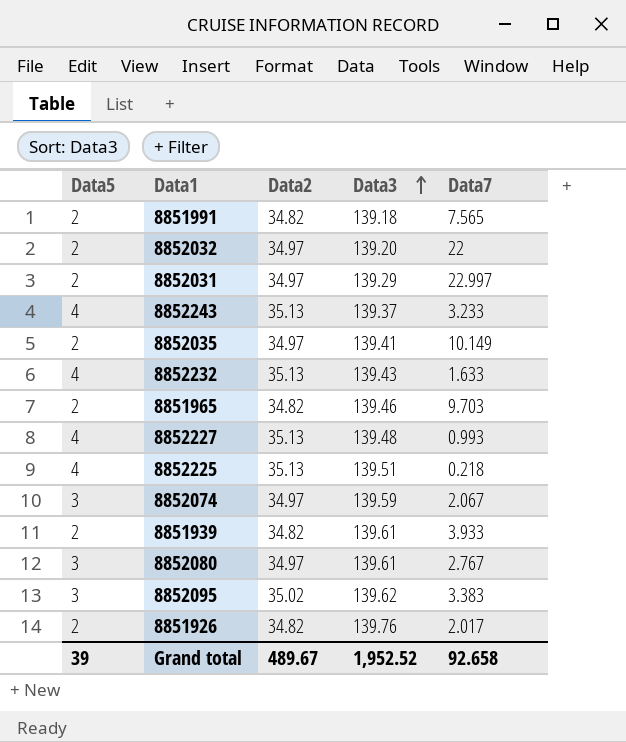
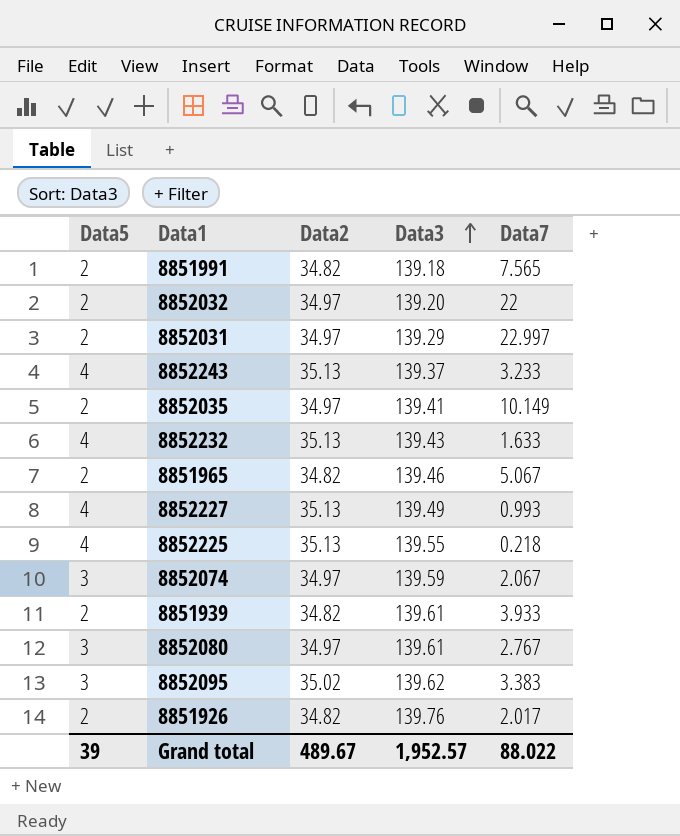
8851965 | Data7: 9.703 -> 5.067
8852227 | Data3: 139.48 -> 139.49
8852225 | Data3: 139.51 -> 139.55
Grand total | Data3: 1,952.52 -> 1,952.57
Grand total | Data7: 92.658 -> 88.022

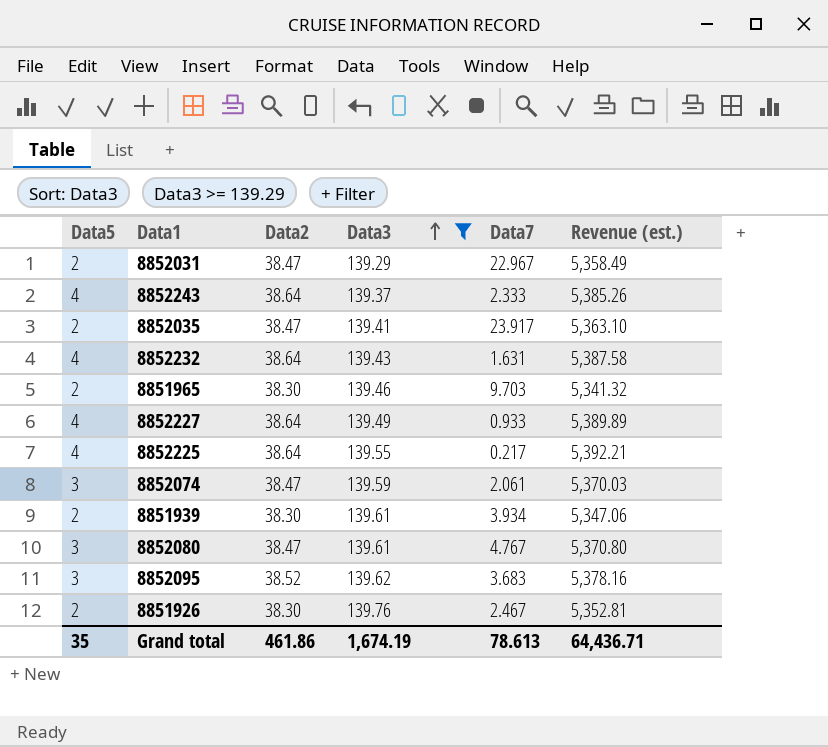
filter: none -> Data3 >= 139.29
column Revenue (est.) | formula: none -> [Data2] * [Data3]
8852031 | Data2: 34.97 -> 38.47
8852031 | Data7: 22.997 -> 22.967
8852243 | Data2: 35.13 -> 38.64
8852243 | Data7: 3.233 -> 2.333
8852035 | Data2: 34.97 -> 38.47
8852035 | Data7: 10.149 -> 23.917
8852232 | Data2: 35.13 -> 38.64
8852232 | Data7: 1.633 -> 1.631
8851965 | Data2: 34.82 -> 38.30
8851965 | Data7: 5.067 -> 9.703
8852227 | Data2: 35.13 -> 38.64
8852227 | Data7: 0.993 -> 0.933
8852225 | Data2: 35.13 -> 38.64
8852225 | Data7: 0.218 -> 0.217
8852074 | Data2: 34.97 -> 38.47
8852074 | Data7: 2.067 -> 2.061
8851939 | Data2: 34.82 -> 38.30
8851939 | Data7: 3.933 -> 3.934
8852080 | Data2: 34.97 -> 38.47
8852080 | Data7: 2.767 -> 4.767
8852095 | Data2: 35.02 -> 38.52
8852095 | Data7: 3.383 -> 3.683
8851926 | Data2: 34.82 -> 38.30
8851926 | Data7: 2.017 -> 2.467
Grand total | Data5: 39 -> 35
Grand total | Data2: 489.67 -> 461.86
Grand total | Data3: 1,952.57 -> 1,674.19
Grand total | Data7: 88.022 -> 78.613

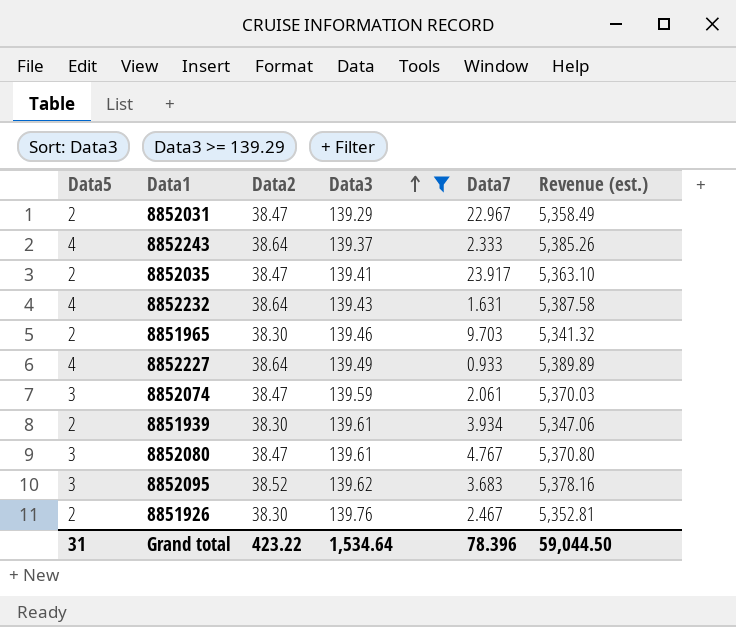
row 8852225: 4 | 38.64 | 139.55 | 0.217 | 5,392.21 -> none
Grand total | Data5: 35 -> 31
Grand total | Data2: 461.86 -> 423.22
Grand total | Data3: 1,674.19 -> 1,534.64
Grand total | Data7: 78.613 -> 78.396
Grand total | Revenue (est.): 64,436.71 -> 59,044.50

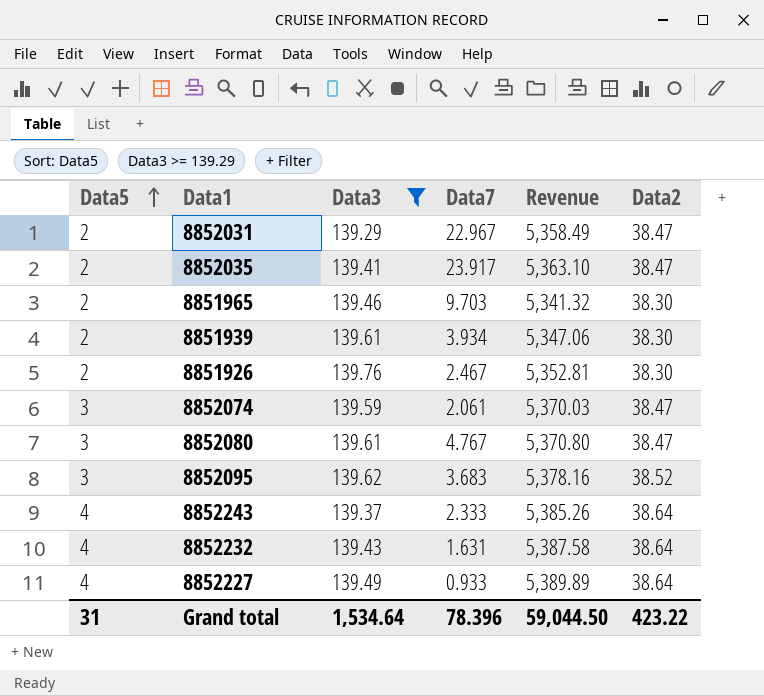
row order: Data3 ascending -> Data5 ascending
column name: Revenue (est.) -> Revenue
column Data2 | position: 3 -> 6

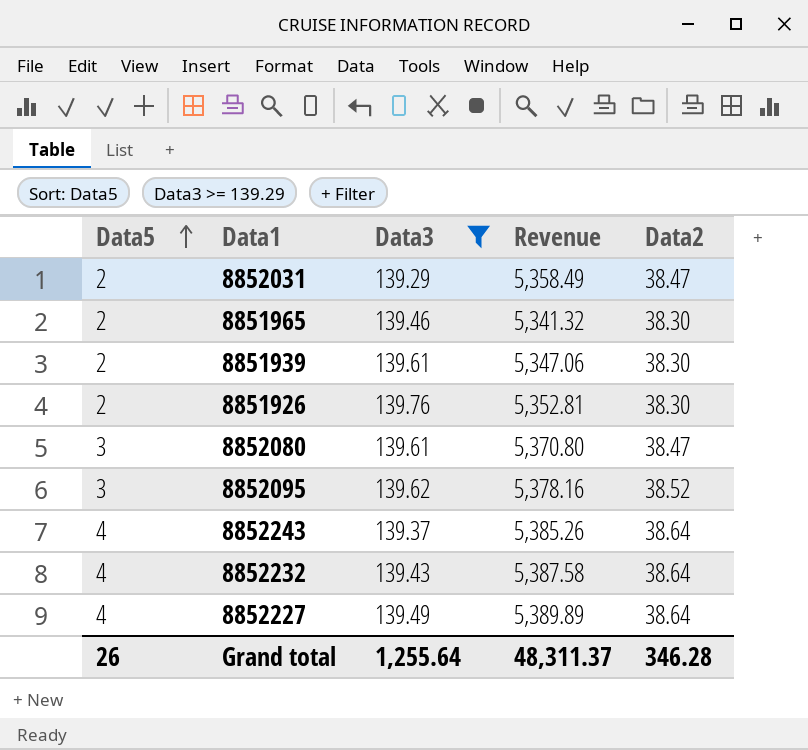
column Data7 | position: 4 -> none
row 8852035: 2 | 139.41 | 23.917 | 5,363.10 | 38.47 -> none
row 8852074: 3 | 139.59 | 2.061 | 5,370.03 | 38.47 -> none
Grand total | Data5: 31 -> 26
Grand total | Data3: 1,534.64 -> 1,255.64
Grand total | Revenue: 59,044.50 -> 48,311.37
Grand total | Data2: 423.22 -> 346.28

